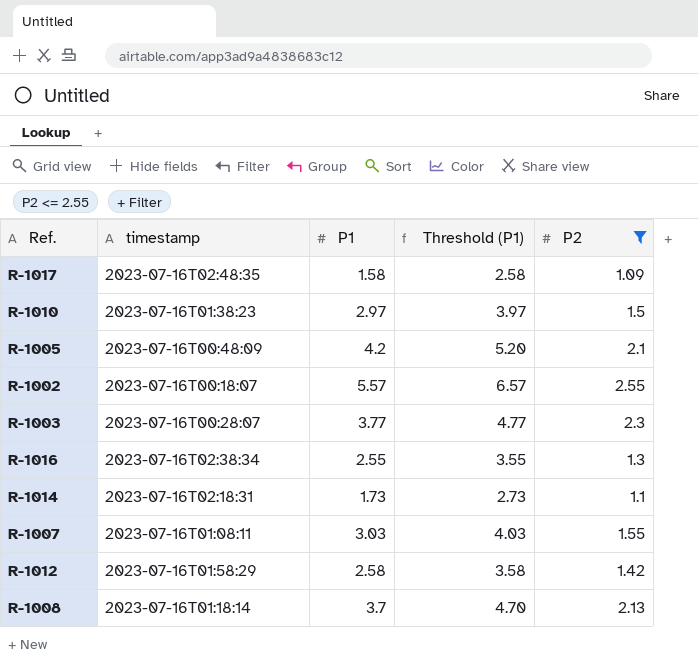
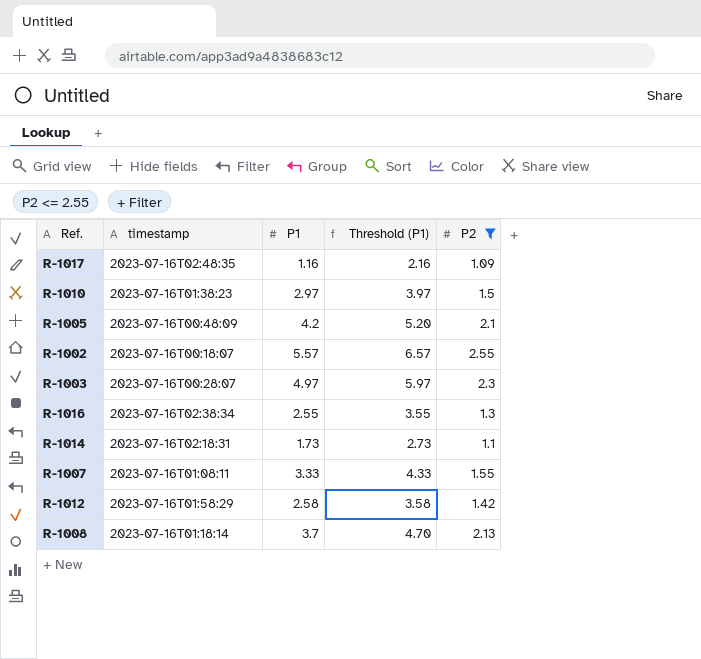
R-1017 | P1: 1.58 -> 1.16
R-1017 | Threshold (P1): 2.58 -> 2.16
R-1003 | P1: 3.77 -> 4.97
R-1003 | Threshold (P1): 4.77 -> 5.97
R-1007 | P1: 3.03 -> 3.33
R-1007 | Threshold (P1): 4.03 -> 4.33

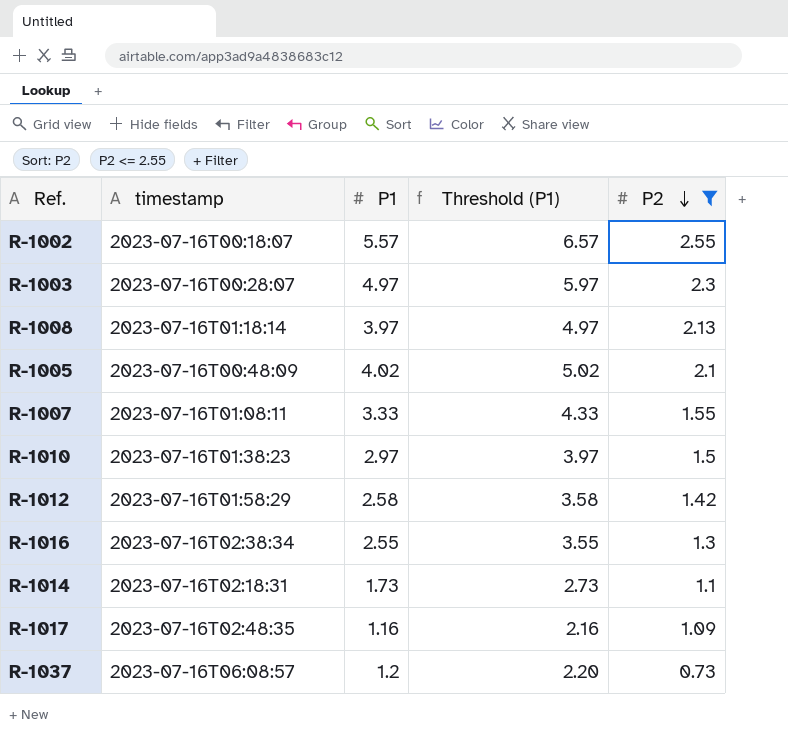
row order: none -> P2 descending
R-1008 | P1: 3.7 -> 3.97
R-1008 | Threshold (P1): 4.70 -> 4.97
R-1005 | P1: 4.2 -> 4.02
R-1005 | Threshold (P1): 5.20 -> 5.02
row R-1037: none -> 2023-07-16T06:08:57 | 1.2 | 2.20 | 0.73

